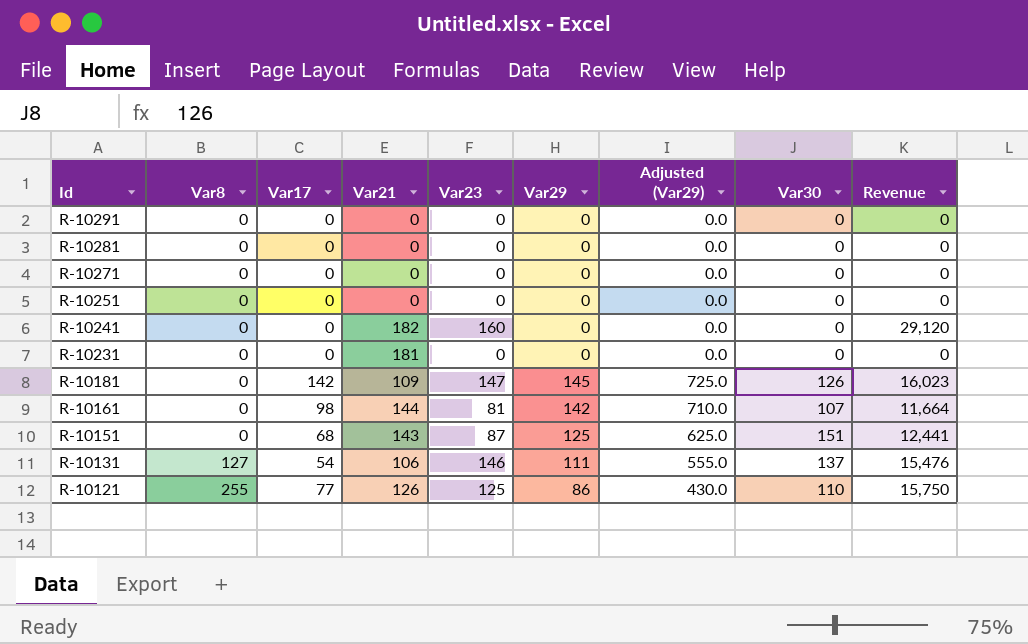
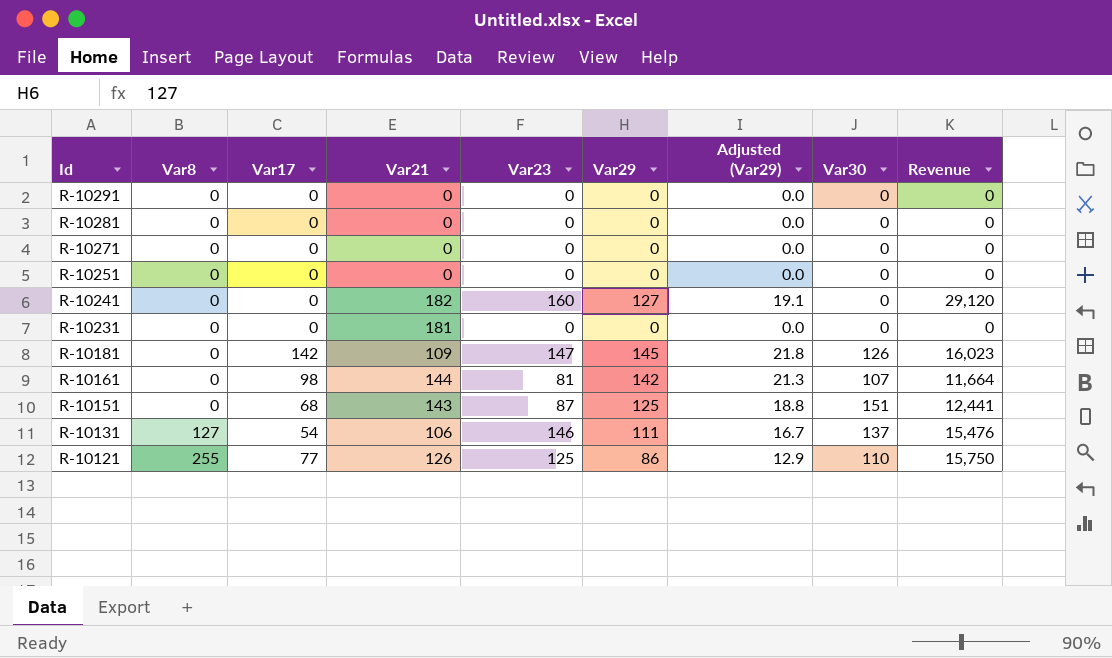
column Adjusted (Var29) | formula: [Var29] * 5 -> [Var29] * 0.15
R-10241 | Var29: 0 -> 127

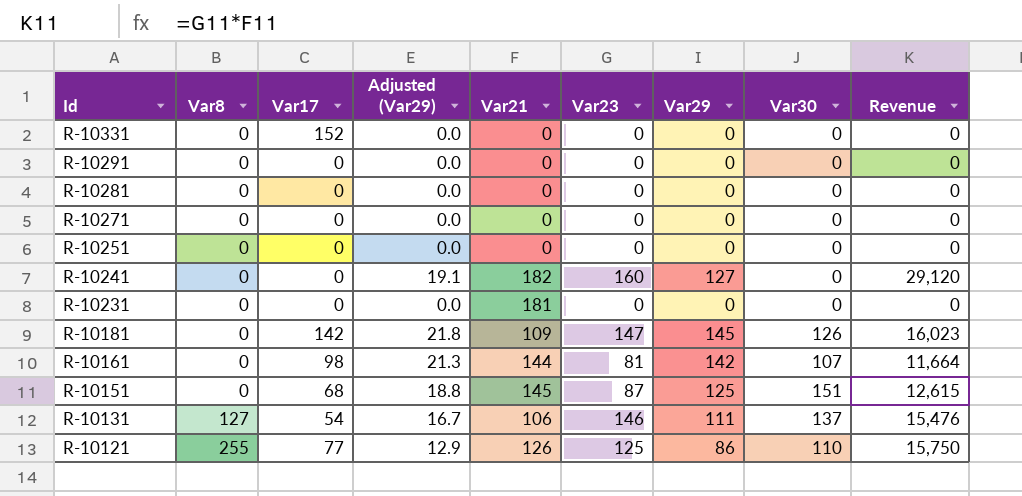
column Adjusted (Var29) | position: 7 -> 4
row R-10331: none -> 0 | 152 | 0.0 | 0 | 0 | 0 | 0 | 0
R-10151 | Var21: 143 -> 145
R-10151 | Revenue: 12,441 -> 12,615

